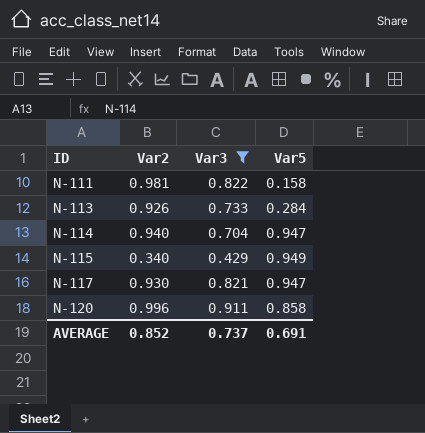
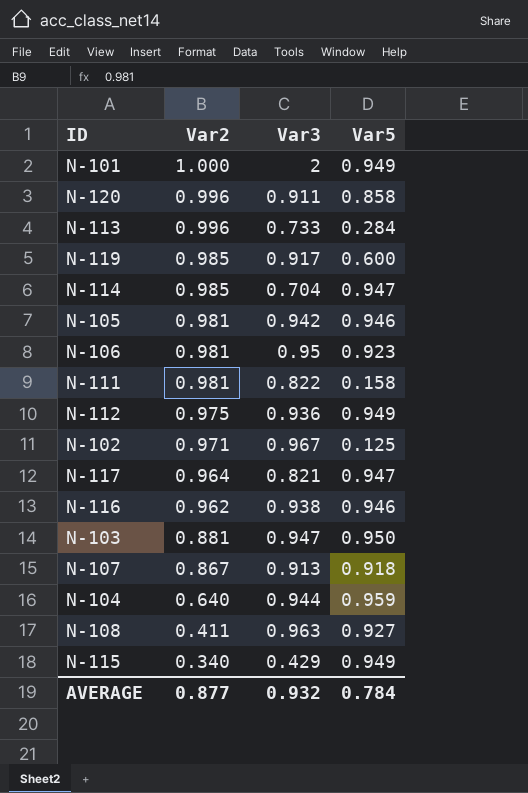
filter: Var3 <= 0.911 -> none
row order: ID ascending -> Var2 descending
N-113 | Var2: 0.926 -> 0.996
N-114 | Var2: 0.940 -> 0.985
N-117 | Var2: 0.930 -> 0.964
AVERAGE | Var2: 0.852 -> 0.877
AVERAGE | Var3: 0.737 -> 0.932
AVERAGE | Var5: 0.691 -> 0.784

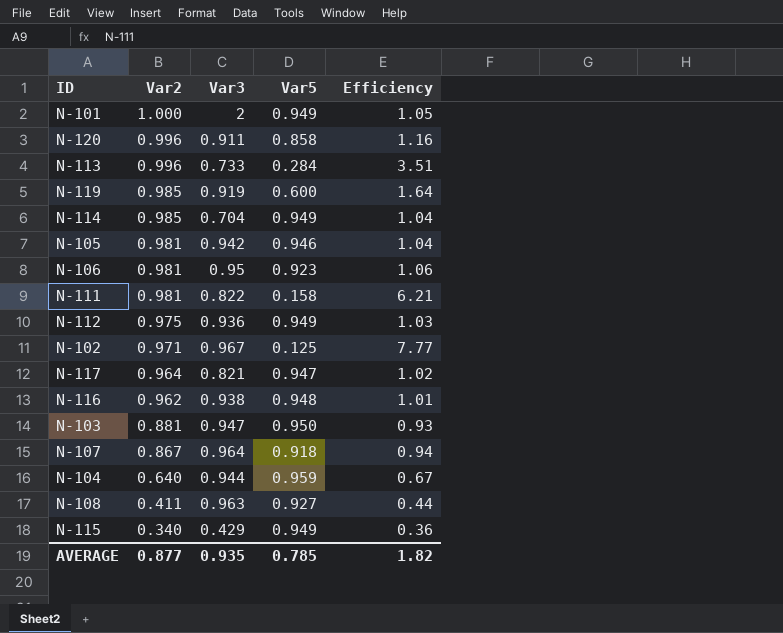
column Efficiency | formula: none -> [Var2] / [Var5]
N-119 | Var3: 0.917 -> 0.919
N-114 | Var5: 0.947 -> 0.949
N-116 | Var5: 0.946 -> 0.948
N-107 | Var3: 0.913 -> 0.964
AVERAGE | Var3: 0.932 -> 0.935
AVERAGE | Var5: 0.784 -> 0.785

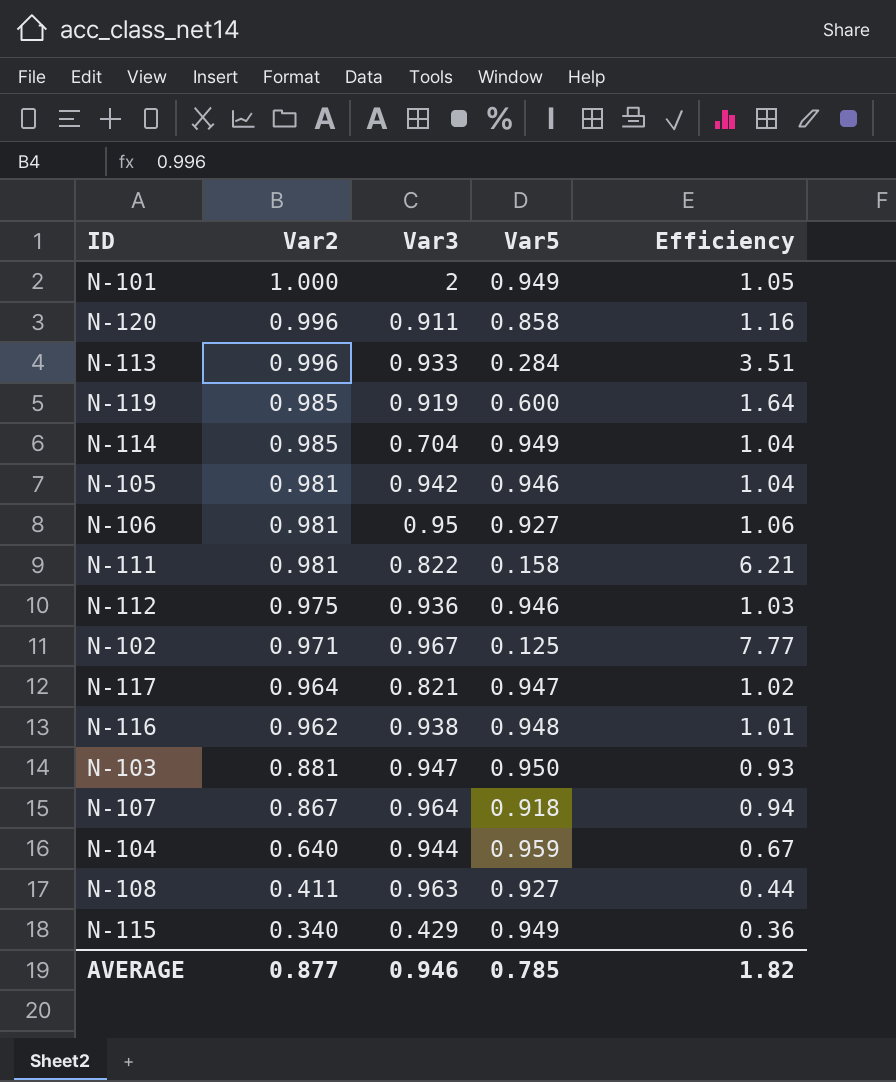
N-113 | Var3: 0.733 -> 0.933
N-106 | Var5: 0.923 -> 0.927
N-112 | Var5: 0.949 -> 0.946
AVERAGE | Var3: 0.935 -> 0.946

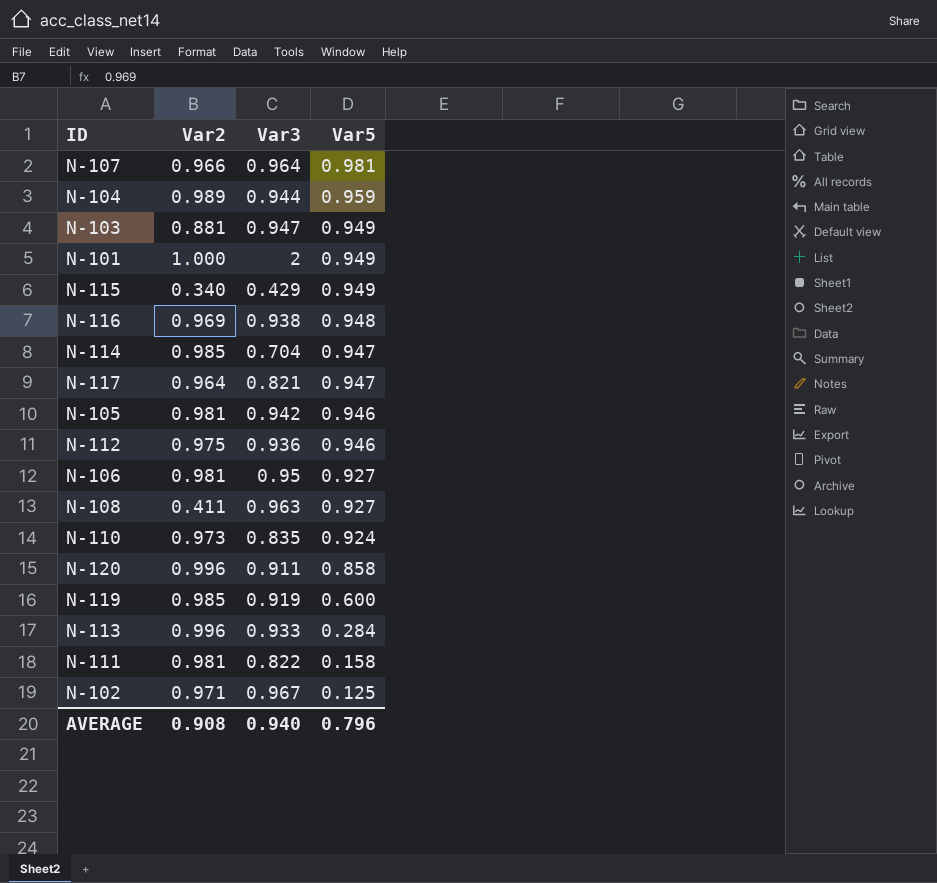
row order: Var2 descending -> Var5 descending
column Efficiency | formula: [Var2] / [Var5] -> none
N-107 | Var2: 0.867 -> 0.966
N-107 | Var5: 0.918 -> 0.981
N-104 | Var2: 0.640 -> 0.989
N-103 | Var5: 0.950 -> 0.949
N-116 | Var2: 0.962 -> 0.969
N-114 | Var5: 0.949 -> 0.947
row N-110: none -> 0.973 | 0.835 | 0.924
AVERAGE | Var2: 0.877 -> 0.908
AVERAGE | Var3: 0.946 -> 0.940
AVERAGE | Var5: 0.785 -> 0.796

